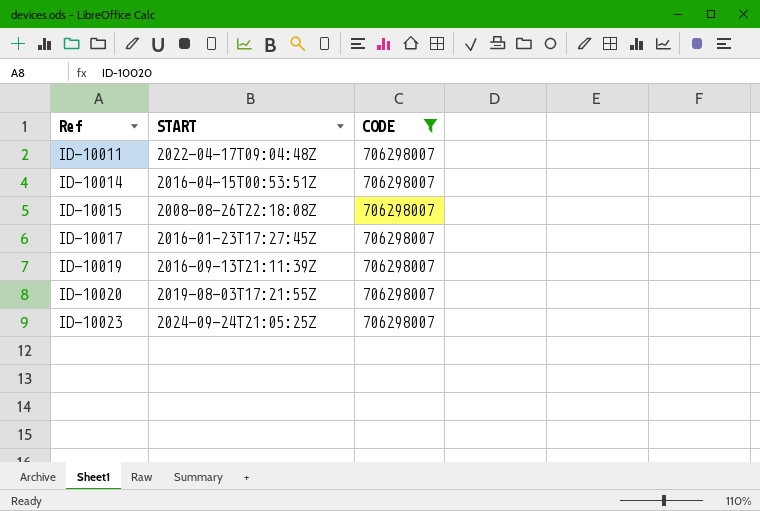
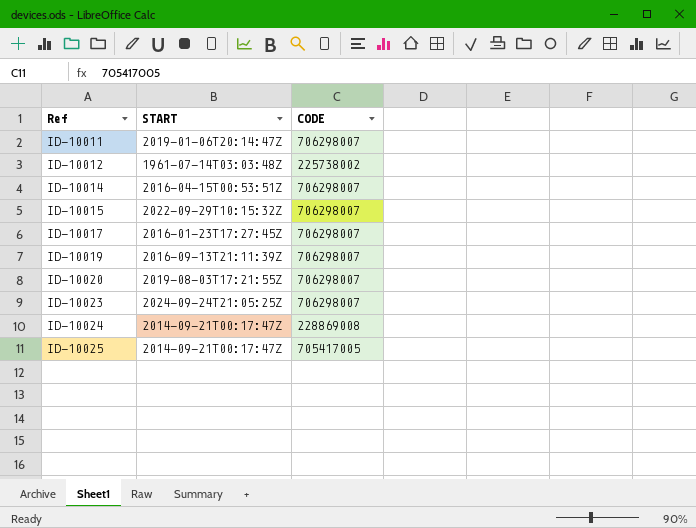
filter: CODE = 706298007 -> none
ID-10011 | START: 2022-04-17T09:04:48Z -> 2019-01-06T20:14:47Z
ID-10015 | START: 2008-08-26T22:18:08Z -> 2022-09-29T10:15:32Z

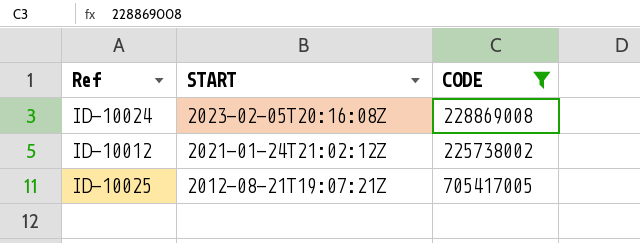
filter: none -> CODE != 706298007
row order: Ref ascending -> START descending
ID-10024 | START: 2014-09-21T00:17:47Z -> 2023-02-05T20:16:08Z
ID-10012 | START: 1961-07-14T03:03:48Z -> 2021-01-24T21:02:12Z
ID-10025 | START: 2014-09-21T00:17:47Z -> 2012-08-21T19:07:21Z

